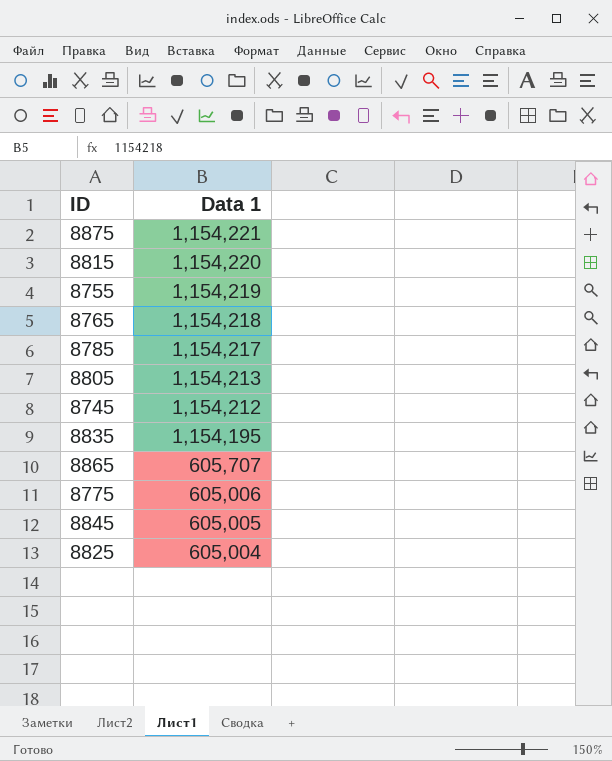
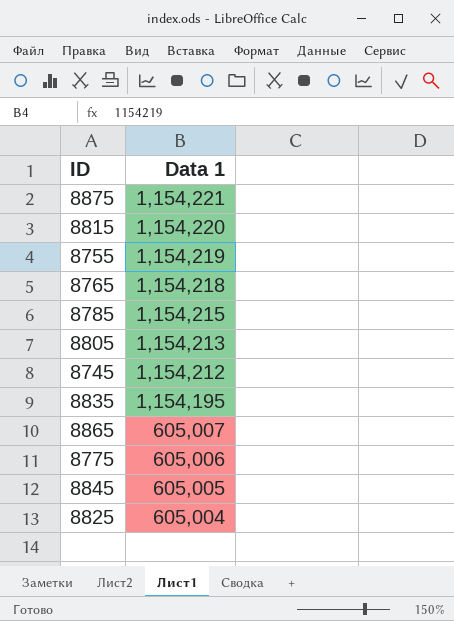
8785 | Data 1: 1,154,217 -> 1,154,215
8865 | Data 1: 605,707 -> 605,007

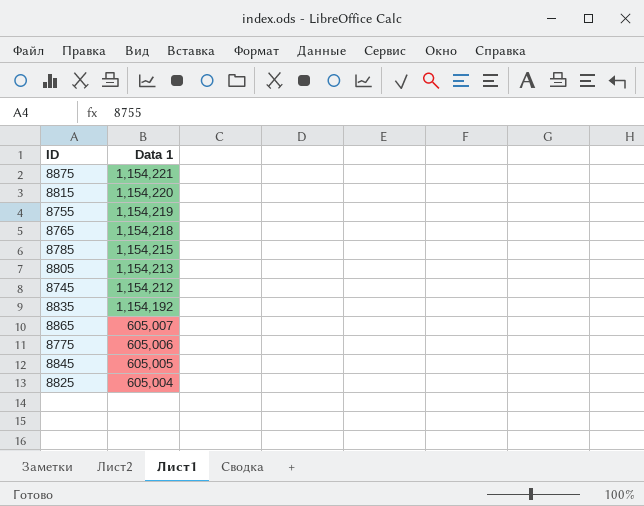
8835 | Data 1: 1,154,195 -> 1,154,192

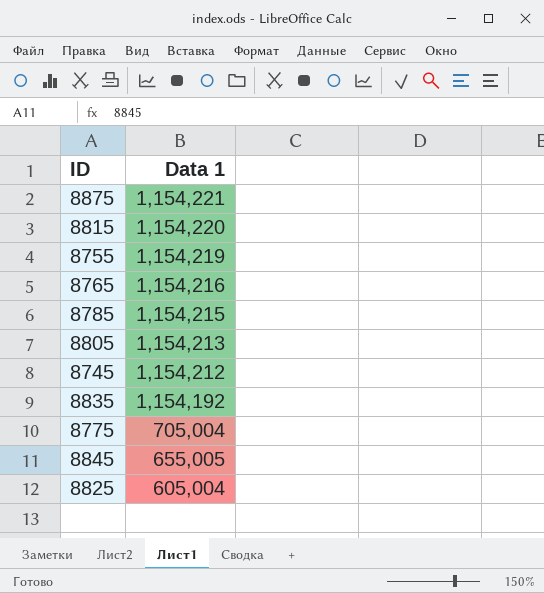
row 8865: 605,007 -> none
8765 | Data 1: 1,154,218 -> 1,154,216
8775 | Data 1: 605,006 -> 705,004
8845 | Data 1: 605,005 -> 655,005

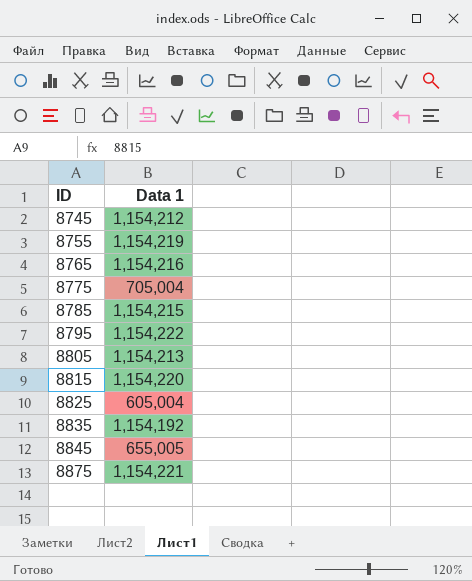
row order: Data 1 descending -> ID ascending
row 8795: none -> 1,154,222

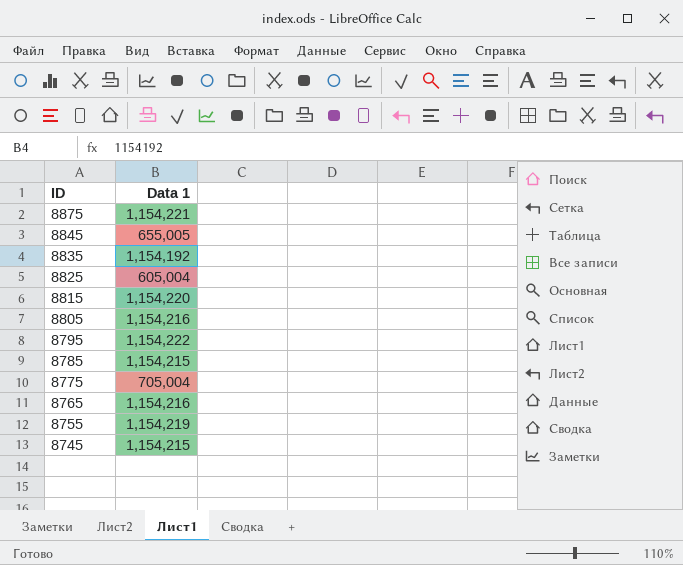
row order: ID ascending -> ID descending
8805 | Data 1: 1,154,213 -> 1,154,216
8745 | Data 1: 1,154,212 -> 1,154,215

